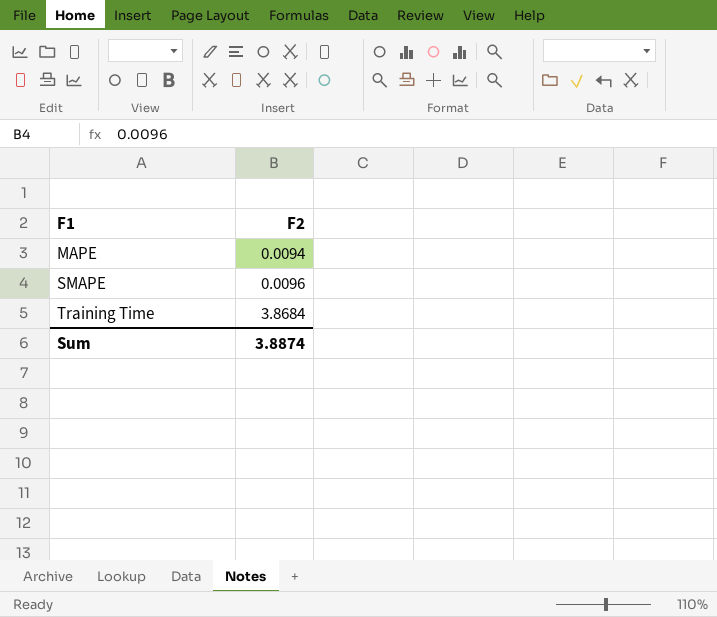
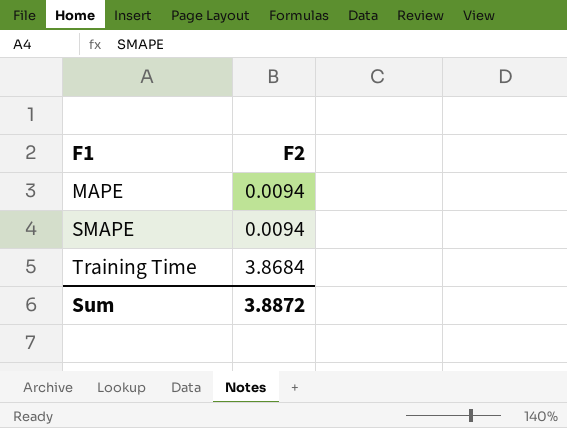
SMAPE | F2: 0.0096 -> 0.0094
Sum | F2: 3.8874 -> 3.8872

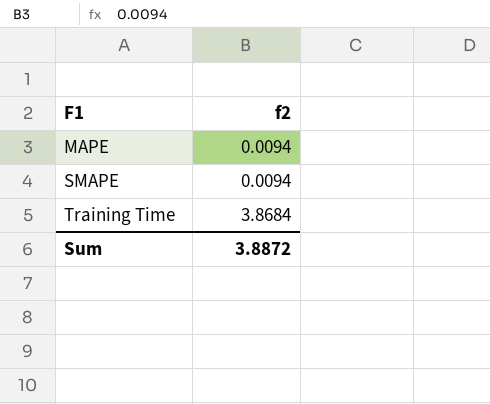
column name: F2 -> f2

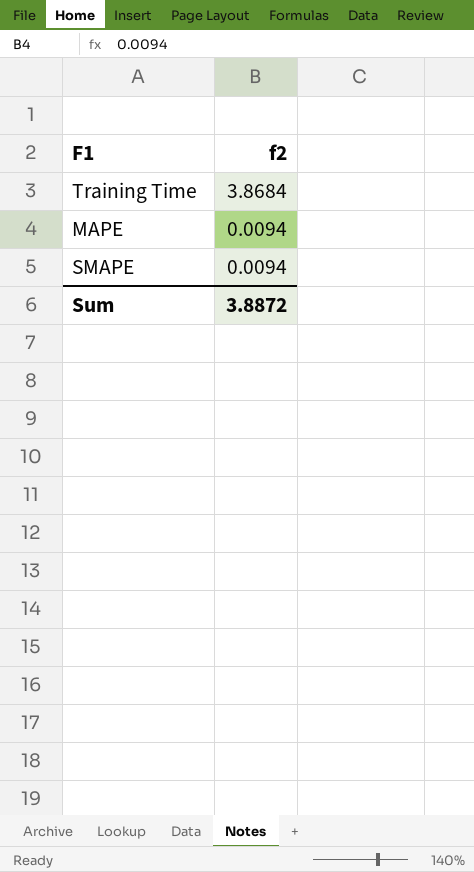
row order: F1 ascending -> f2 descending

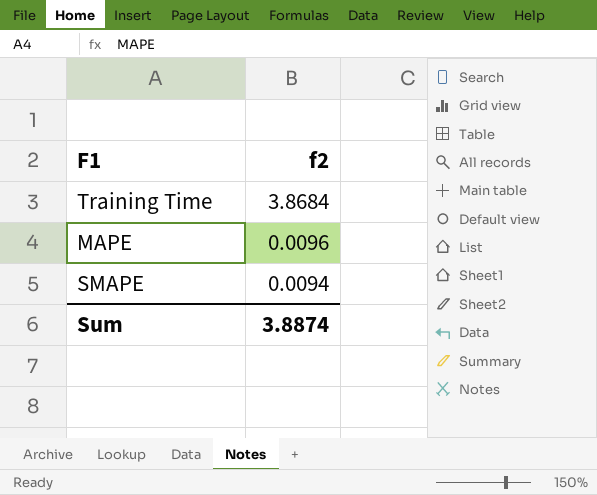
MAPE | f2: 0.0094 -> 0.0096
Sum | f2: 3.8872 -> 3.8874

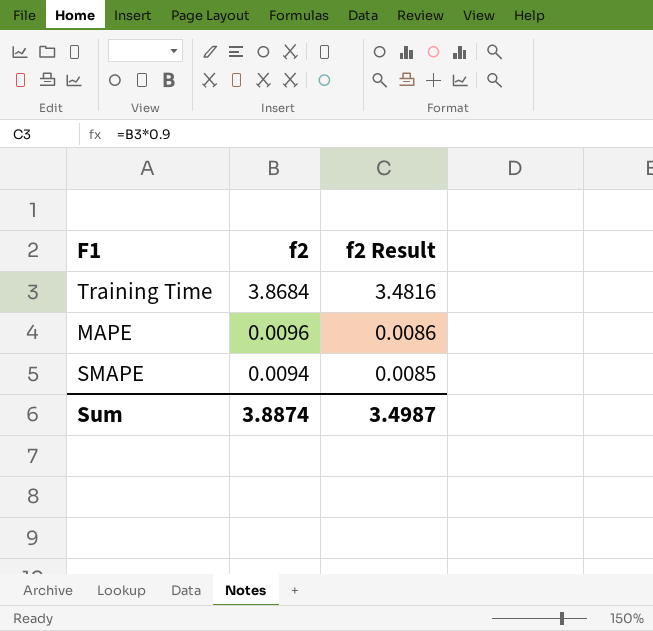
column f2 Result | formula: none -> [f2] * 0.9

